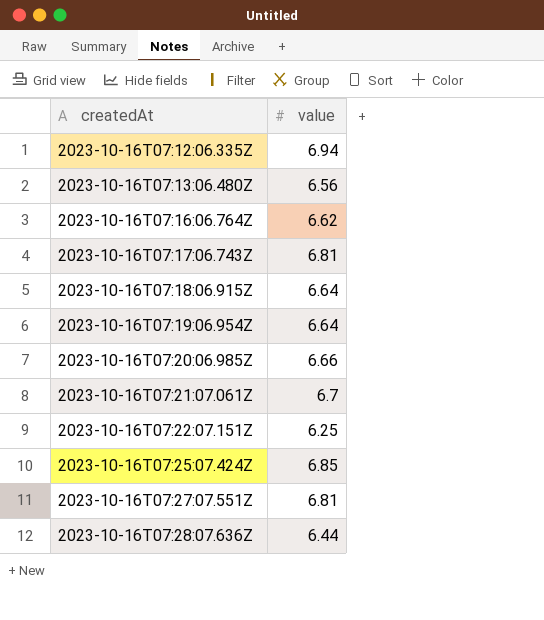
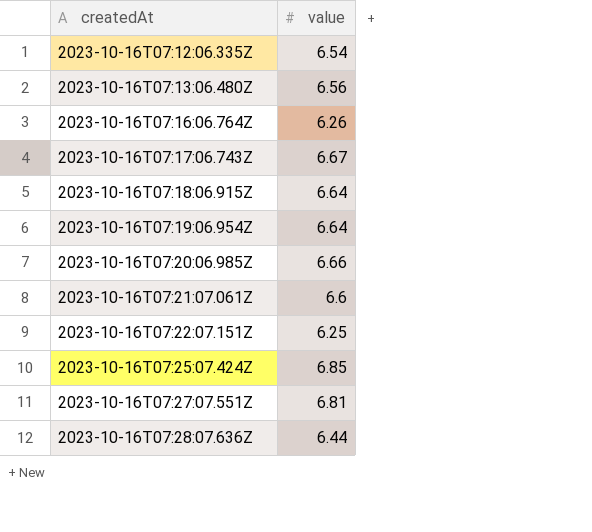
2023-10-16T07:12:06.335Z | value: 6.94 -> 6.54
2023-10-16T07:16:06.764Z | value: 6.62 -> 6.26
2023-10-16T07:17:06.743Z | value: 6.81 -> 6.67
2023-10-16T07:21:07.061Z | value: 6.7 -> 6.6

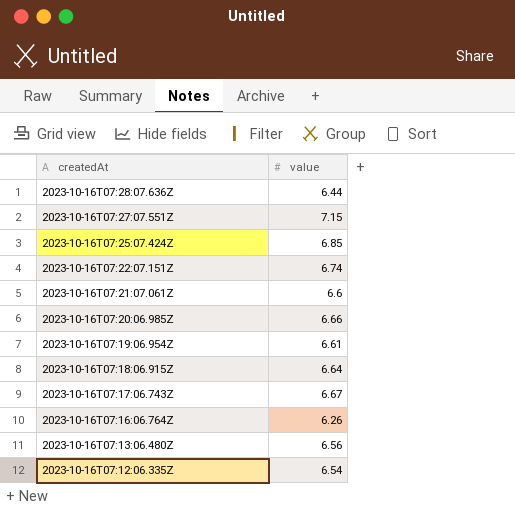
row order: createdAt ascending -> createdAt descending
2023-10-16T07:27:07.551Z | value: 6.81 -> 7.15
2023-10-16T07:22:07.151Z | value: 6.25 -> 6.74
2023-10-16T07:19:06.954Z | value: 6.64 -> 6.61

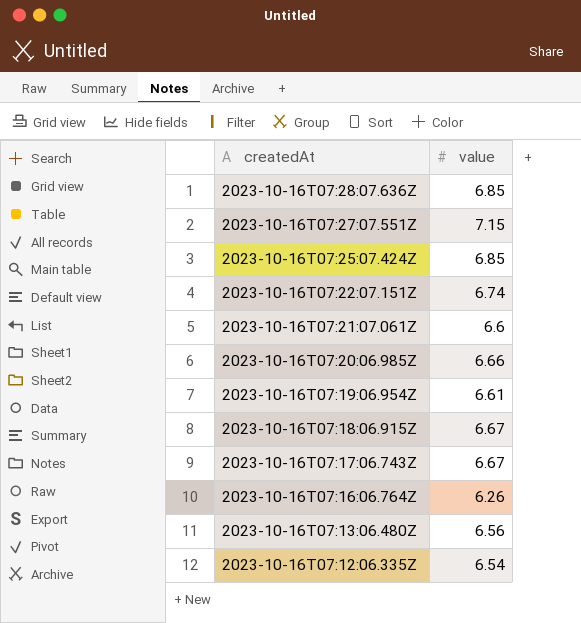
2023-10-16T07:28:07.636Z | value: 6.44 -> 6.85
2023-10-16T07:18:06.915Z | value: 6.64 -> 6.67

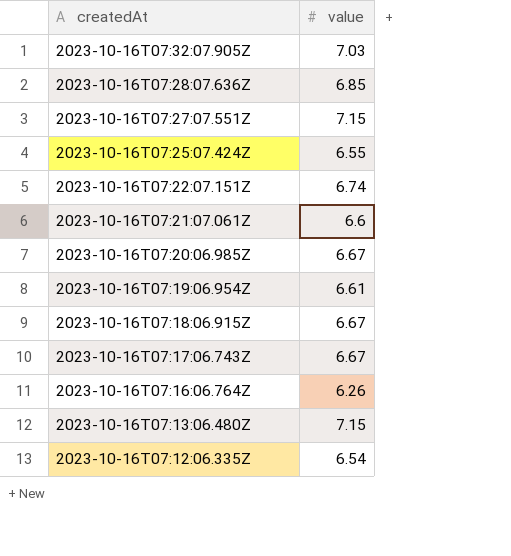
row 2023-10-16T07:32:07.905Z: none -> 7.03
2023-10-16T07:25:07.424Z | value: 6.85 -> 6.55
2023-10-16T07:20:06.985Z | value: 6.66 -> 6.67
2023-10-16T07:13:06.480Z | value: 6.56 -> 7.15

